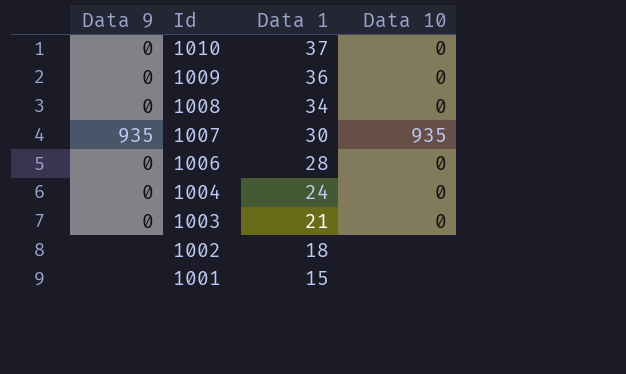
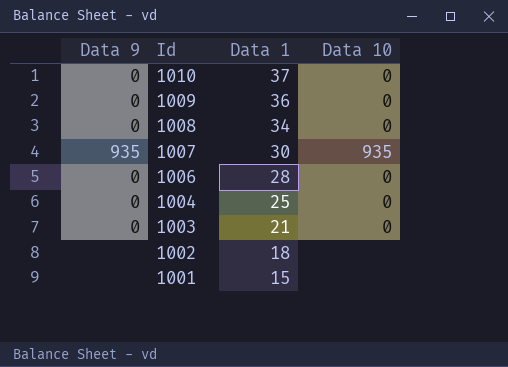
1004 | Data 1: 24 -> 25

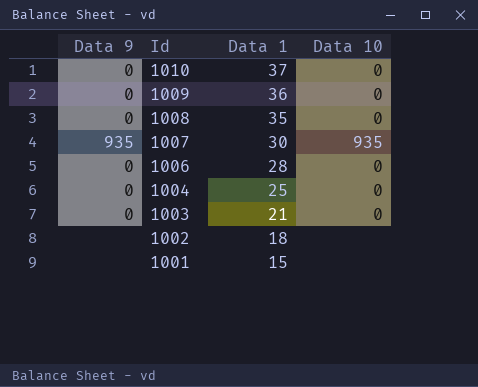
1008 | Data 1: 34 -> 35

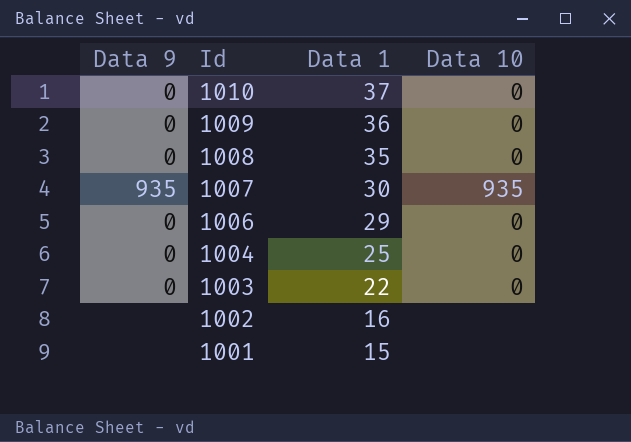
1006 | Data 1: 28 -> 29
1003 | Data 1: 21 -> 22
1002 | Data 1: 18 -> 16

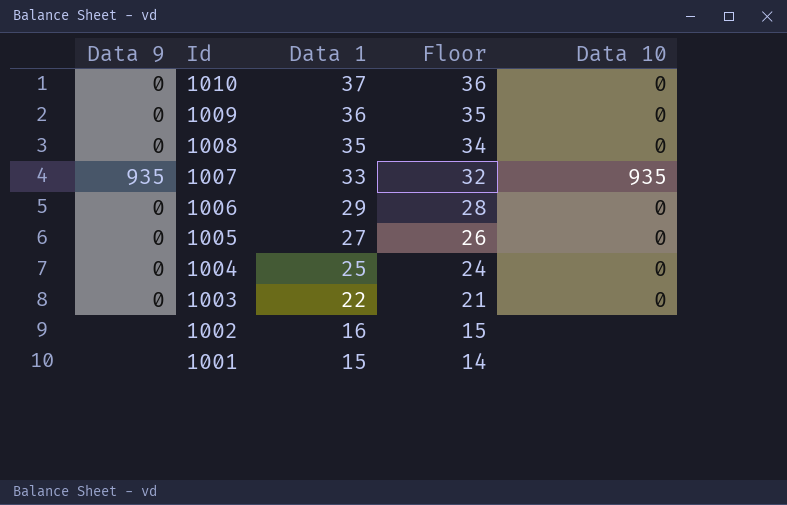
column Floor | formula: none -> [Data 1] - 1
1007 | Data 1: 30 -> 33
row 1005: none -> 0 | 27 | 26 | 0

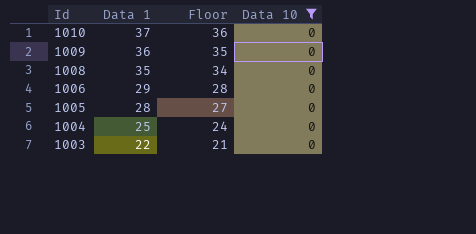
filter: none -> Data 10 = 0
column Data 9 | position: 1 -> none
1005 | Data 1: 27 -> 28
1005 | Floor: 26 -> 27

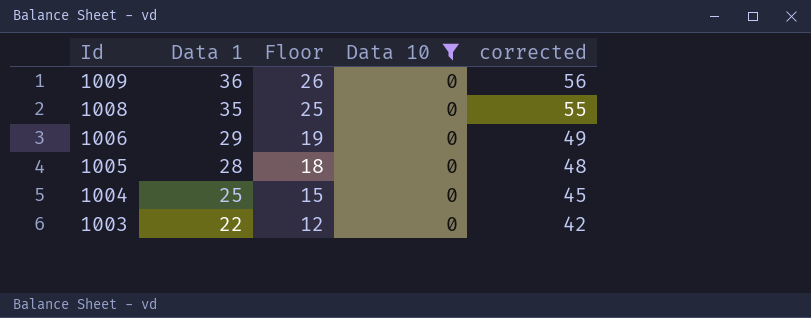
column Floor | formula: [Data 1] - 1 -> [Data 1] - 10
column corrected | formula: none -> [Data 1] + 20
row 1010: 37 | 36 | 0 -> none

